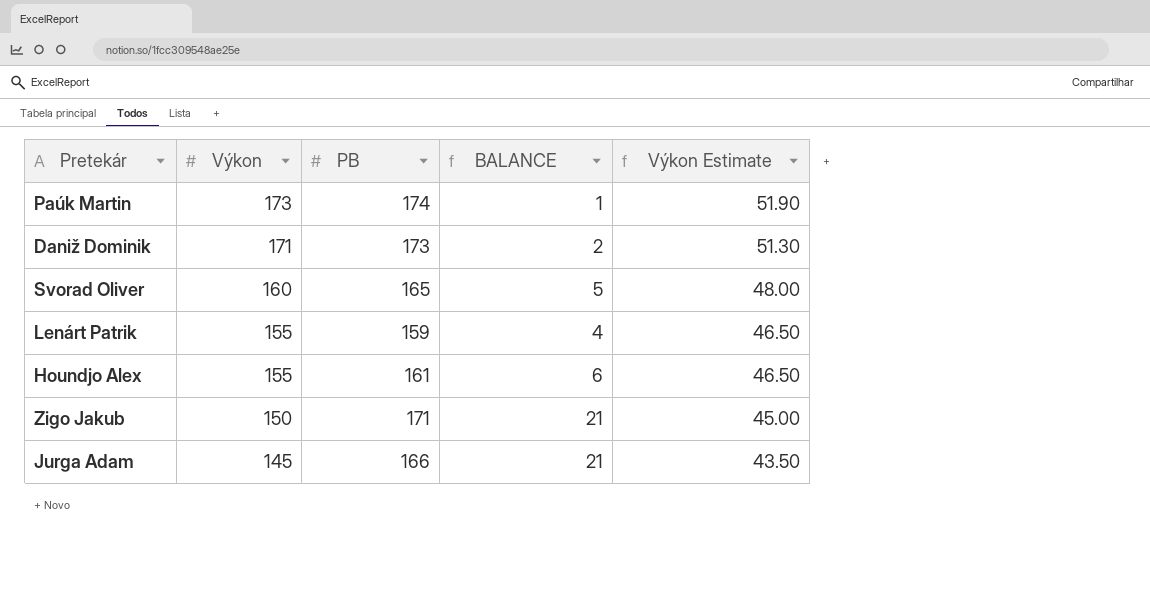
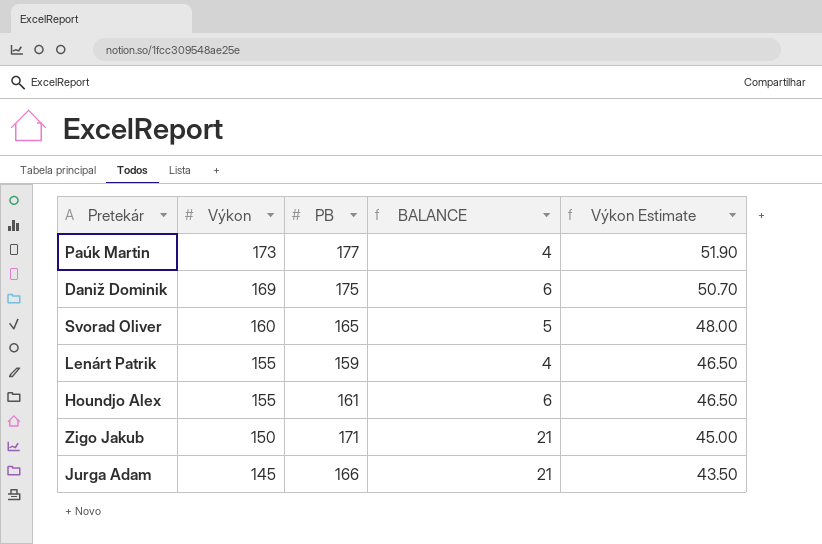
Paúk Martin | PB: 174 -> 177
Paúk Martin | BALANCE: 1 -> 4
Daniž Dominik | Výkon: 171 -> 169
Daniž Dominik | PB: 173 -> 175
Daniž Dominik | BALANCE: 2 -> 6
Daniž Dominik | Výkon Estimate: 51.30 -> 50.70

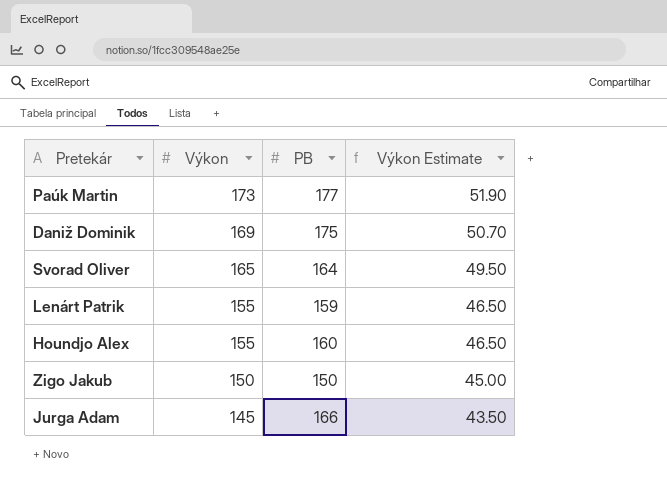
column BALANCE | formula: [PB] - [Výkon] -> none
Svorad Oliver | Výkon: 160 -> 165
Svorad Oliver | PB: 165 -> 164
Svorad Oliver | Výkon Estimate: 48.00 -> 49.50
Houndjo Alex | PB: 161 -> 160
Zigo Jakub | PB: 171 -> 150

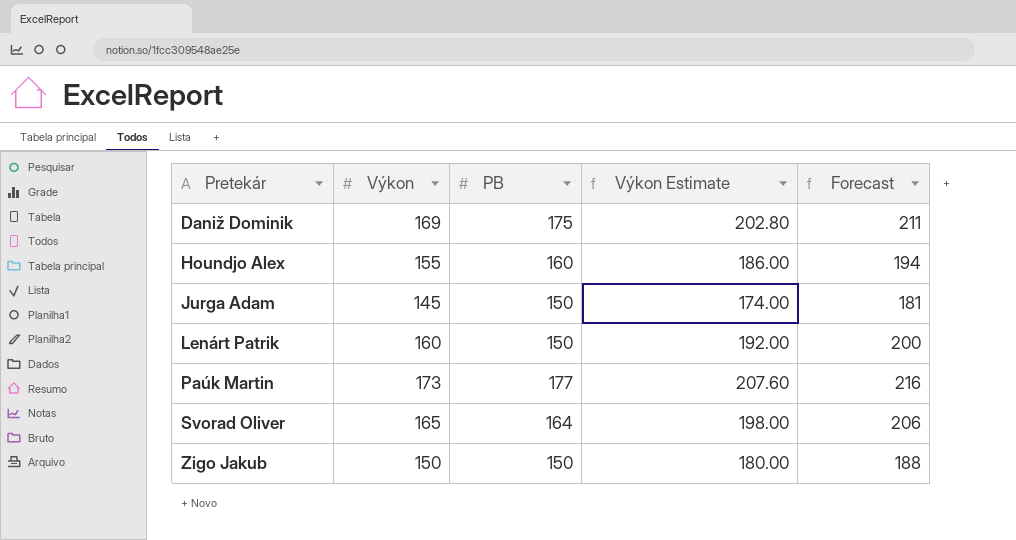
row order: Výkon descending -> Pretekár ascending
column Výkon Estimate | formula: [Výkon] * 0.3 -> [Výkon] * 1.2
column Forecast | formula: none -> [Výkon] * 1.25
Jurga Adam | PB: 166 -> 150
Lenárt Patrik | Výkon: 155 -> 160
Lenárt Patrik | PB: 159 -> 150

